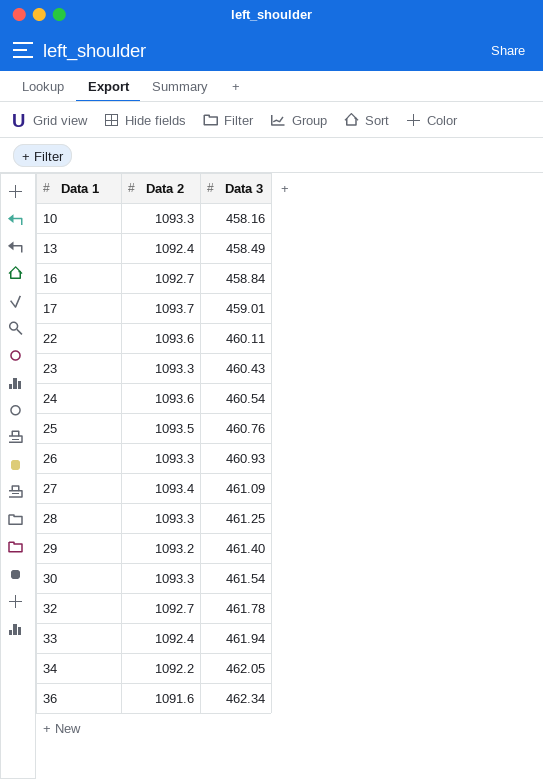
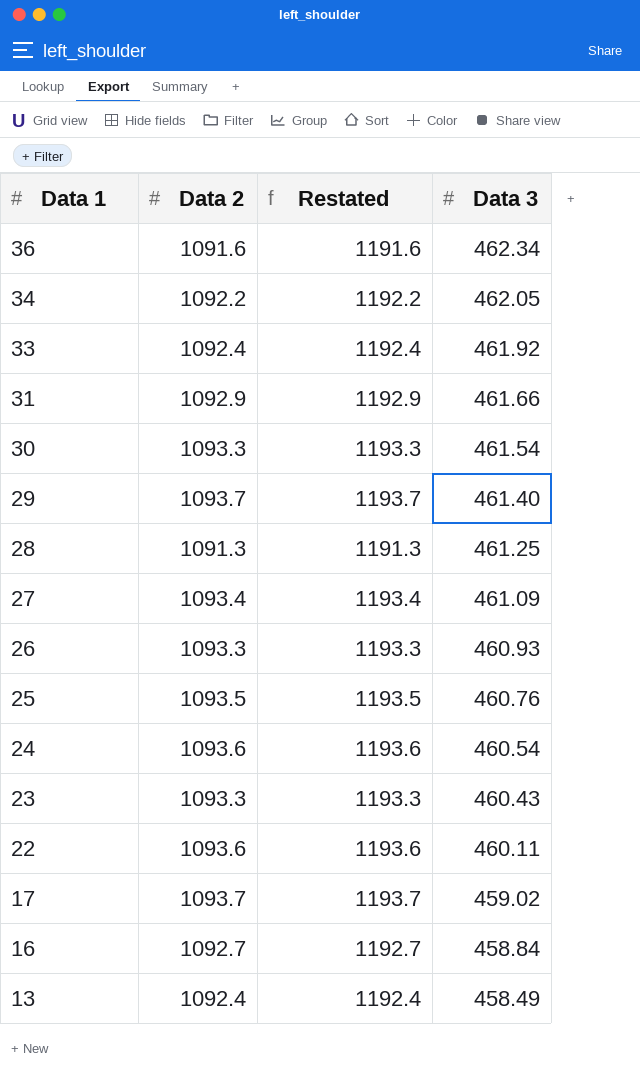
row order: Data 1 ascending -> Data 1 descending
column Restated | formula: none -> [Data 2] + 100
row 10: 1093.3 | 458.16 -> none
row 32: 1092.7 | 461.78 -> none
33 | Data 3: 461.94 -> 461.92
row 31: none -> 1092.9 | 1192.9 | 461.66
29 | Data 2: 1093.2 -> 1093.7
28 | Data 2: 1093.3 -> 1091.3
17 | Data 3: 459.01 -> 459.02

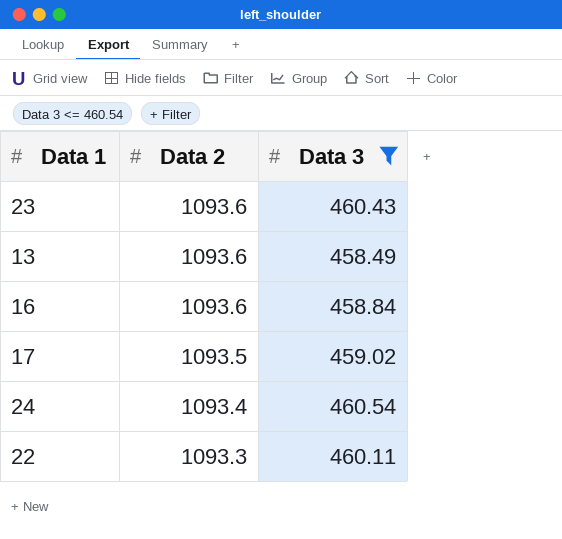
filter: none -> Data 3 <= 460.54
row order: Data 1 descending -> Data 2 descending
column Restated | formula: [Data 2] + 100 -> none
23 | Data 2: 1093.3 -> 1093.6
13 | Data 2: 1092.4 -> 1093.6
16 | Data 2: 1092.7 -> 1093.6
17 | Data 2: 1093.7 -> 1093.5
24 | Data 2: 1093.6 -> 1093.4
22 | Data 2: 1093.6 -> 1093.3

